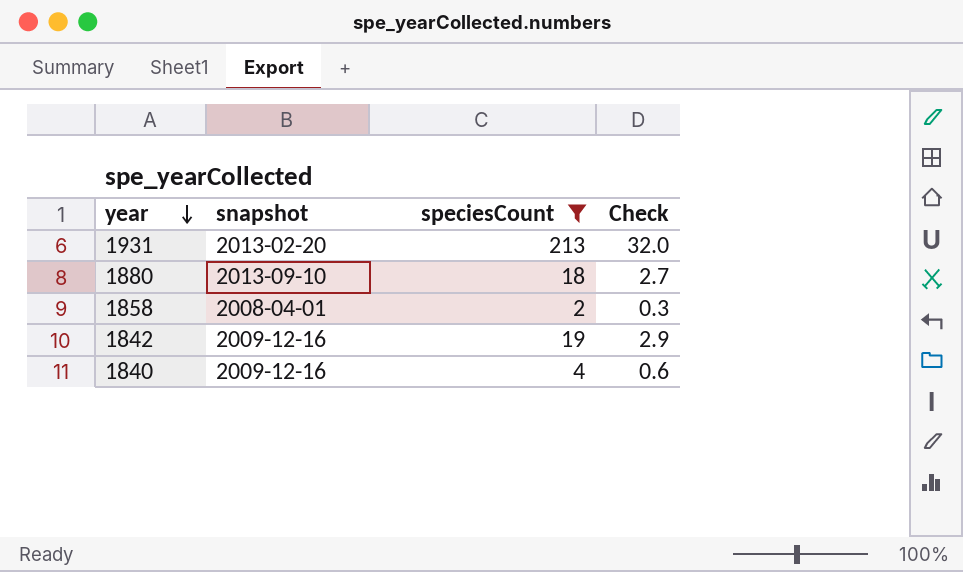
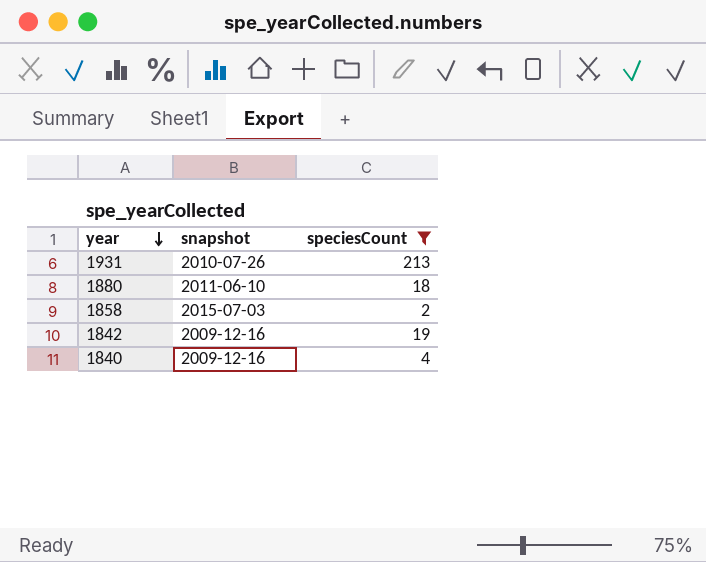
column Check | formula: [speciesCount] * 0.15 -> none
1931 | snapshot: 2013-02-20 -> 2010-07-26
1880 | snapshot: 2013-09-10 -> 2011-06-10
1858 | snapshot: 2008-04-01 -> 2015-07-03

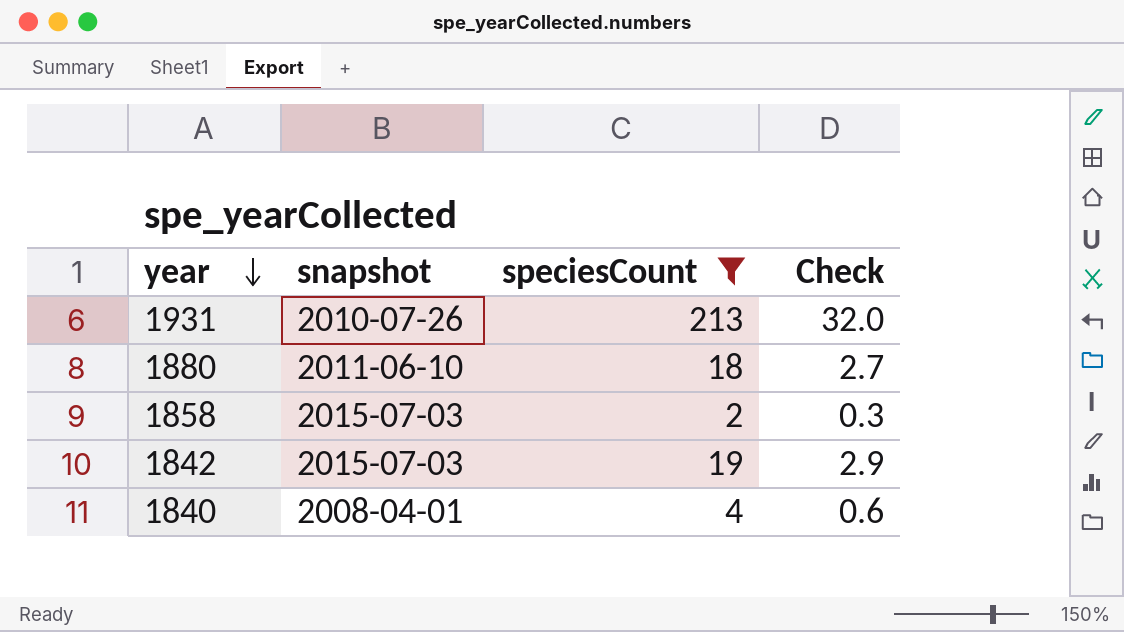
column Check | formula: none -> [speciesCount] * 0.15
1842 | snapshot: 2009-12-16 -> 2015-07-03
1840 | snapshot: 2009-12-16 -> 2008-04-01

